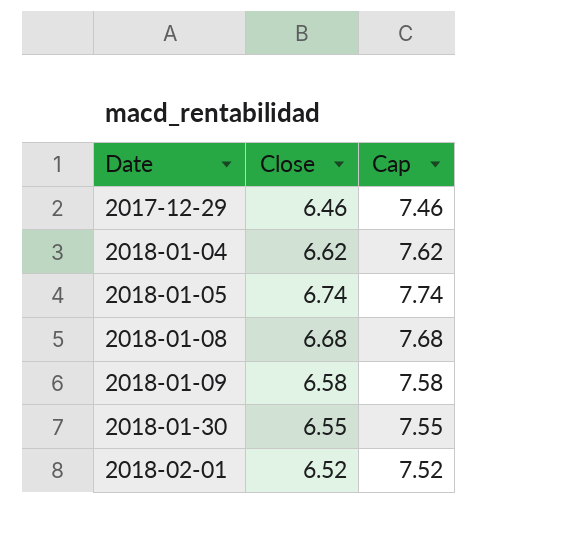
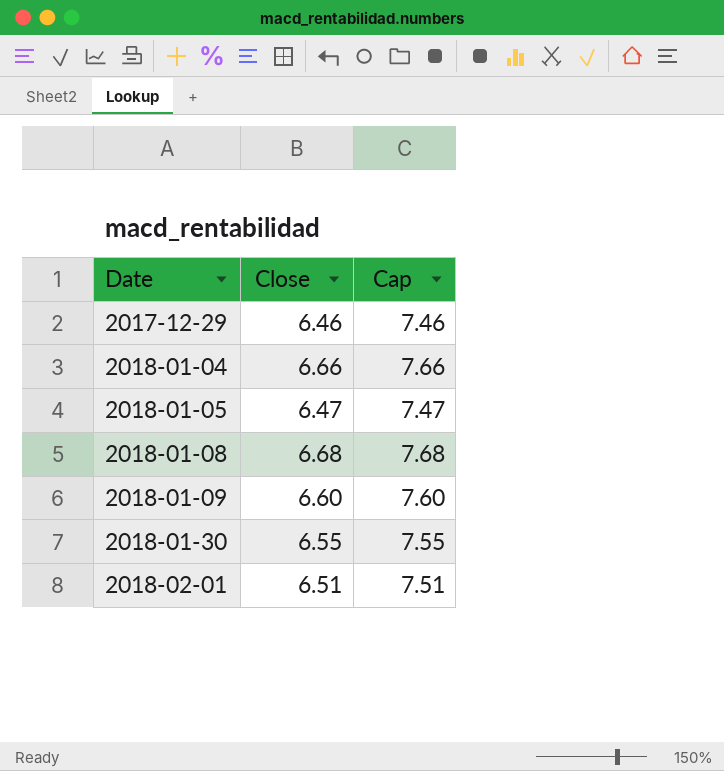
2018-01-04 | Close: 6.62 -> 6.66
2018-01-04 | Cap: 7.62 -> 7.66
2018-01-05 | Close: 6.74 -> 6.47
2018-01-05 | Cap: 7.74 -> 7.47
2018-01-09 | Close: 6.58 -> 6.60
2018-01-09 | Cap: 7.58 -> 7.60
2018-02-01 | Close: 6.52 -> 6.51
2018-02-01 | Cap: 7.52 -> 7.51

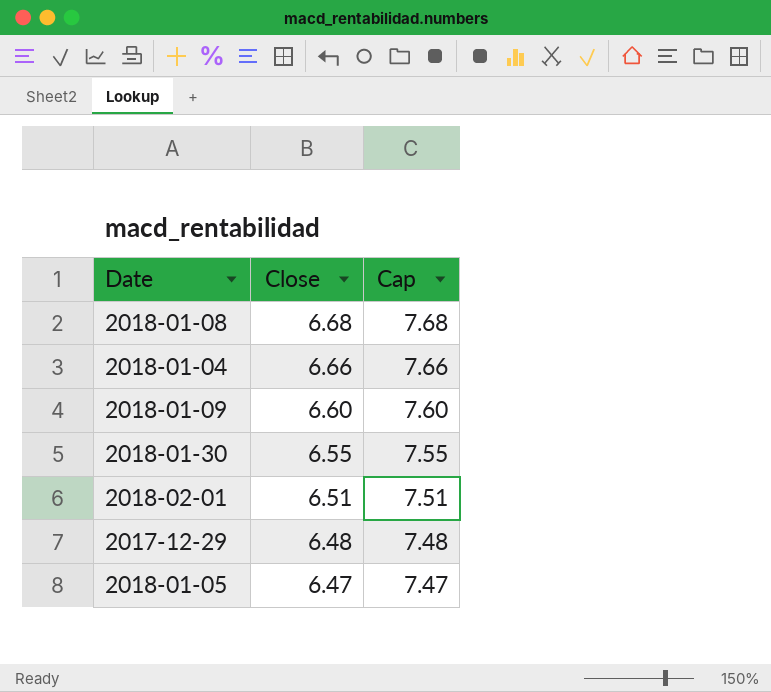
row order: Date ascending -> Close descending
2017-12-29 | Close: 6.46 -> 6.48
2017-12-29 | Cap: 7.46 -> 7.48

